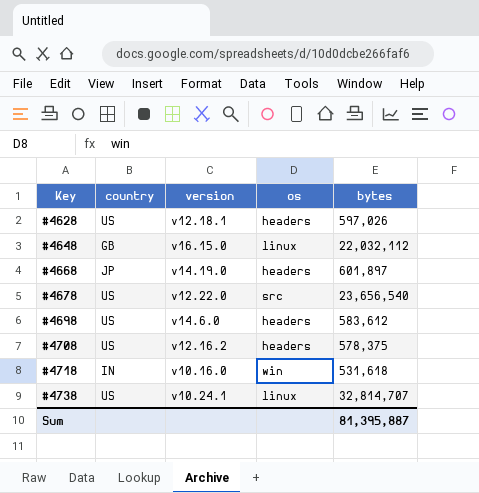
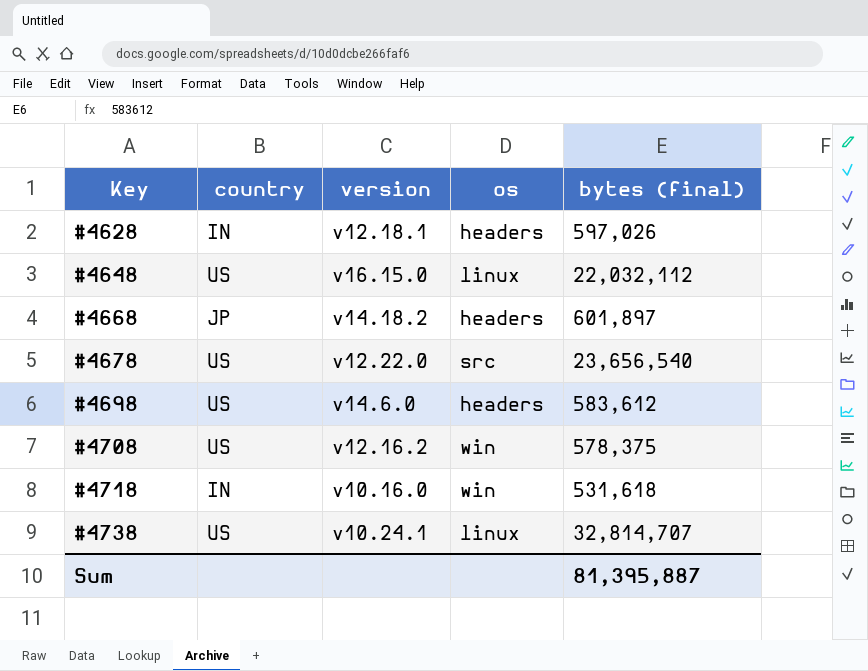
column name: bytes -> bytes (final)
#4628 | country: US -> IN
#4648 | country: GB -> US
#4668 | version: v14.19.0 -> v14.18.2
#4708 | os: headers -> win

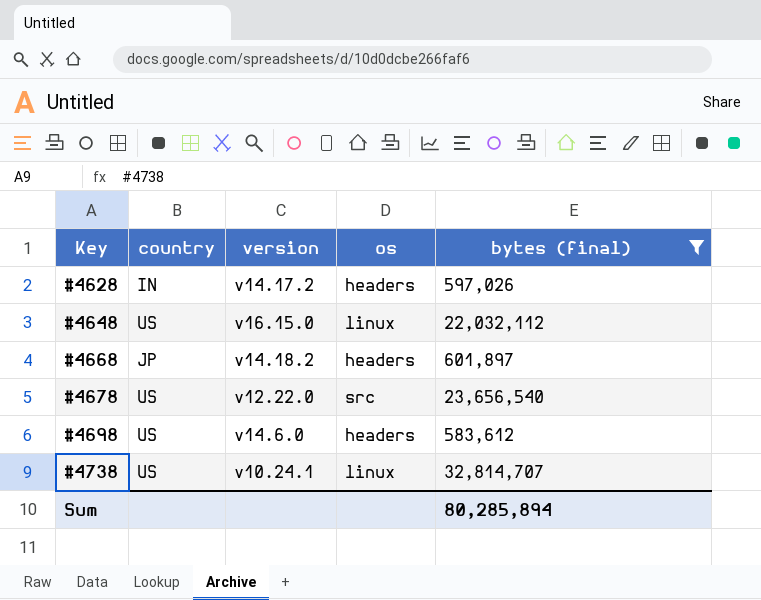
filter: none -> bytes (final) >= 583,612
#4628 | version: v12.18.1 -> v14.17.2
Sum | bytes (final): 81,395,887 -> 80,285,894

